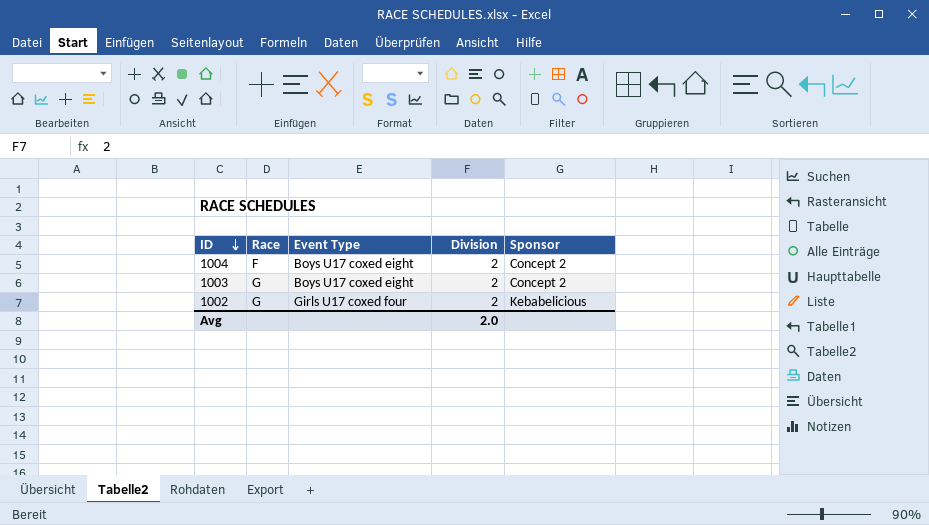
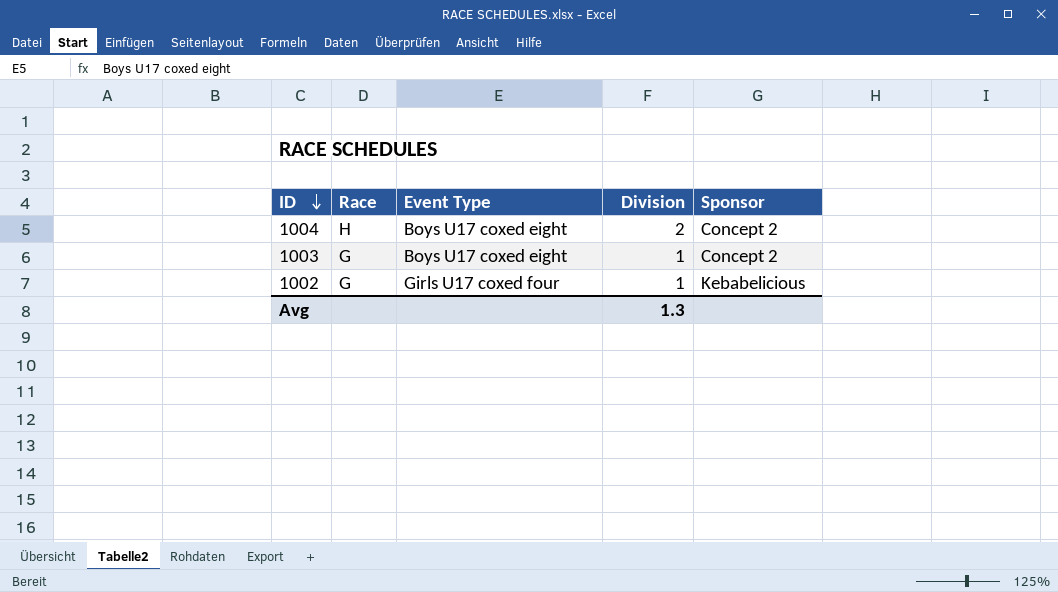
1004 | Race: F -> H
1003 | Division: 2 -> 1
1002 | Division: 2 -> 1
Avg | Division: 2.0 -> 1.3

